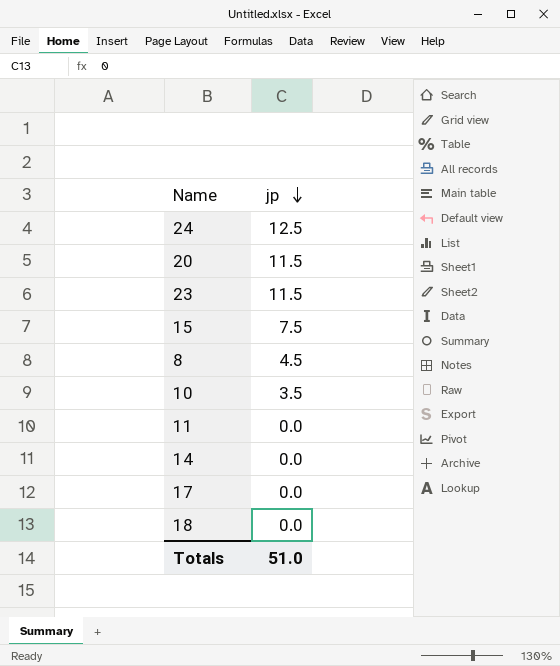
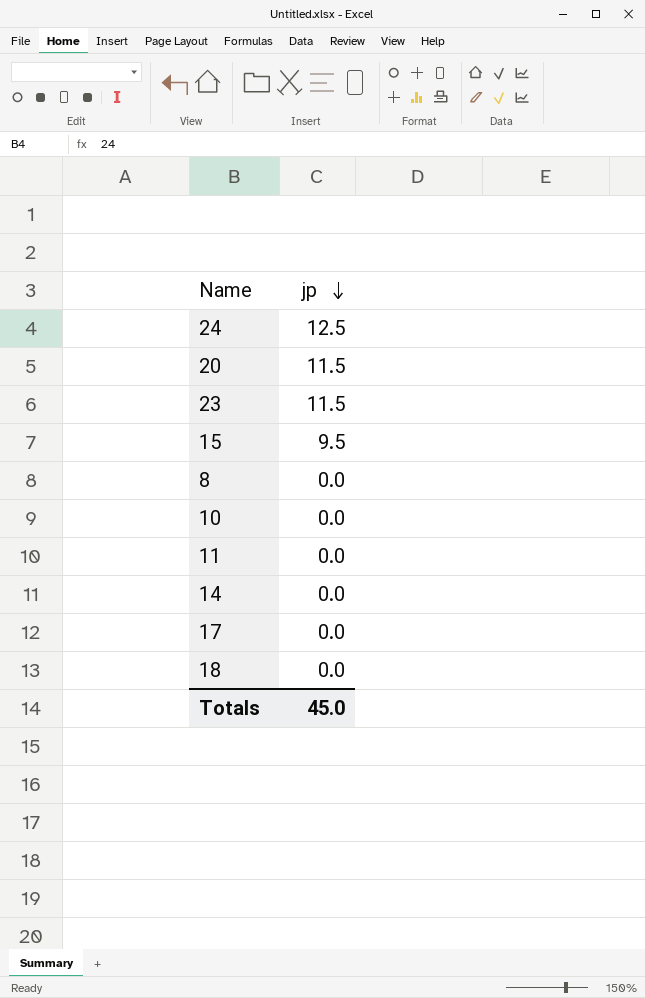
15 | jp: 7.5 -> 9.5
8 | jp: 4.5 -> 0.0
10 | jp: 3.5 -> 0.0
Totals | jp: 51.0 -> 45.0

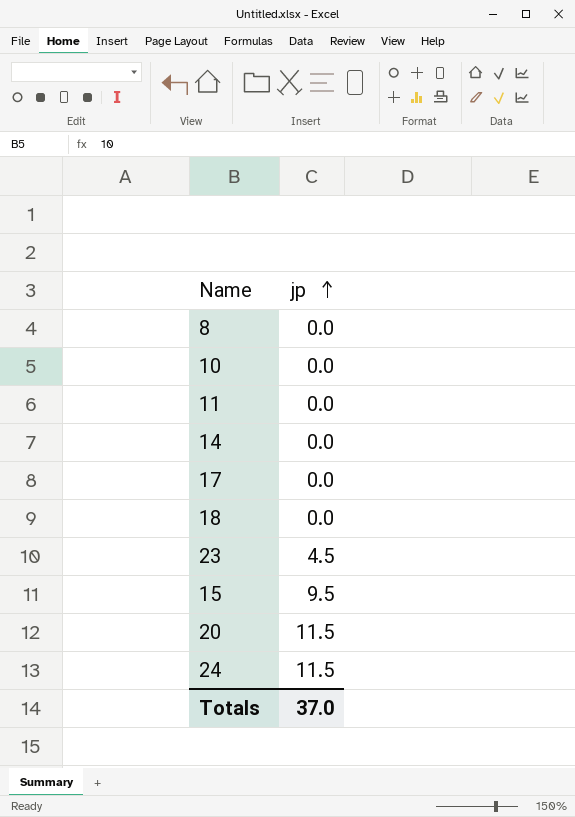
row order: jp descending -> jp ascending
23 | jp: 11.5 -> 4.5
24 | jp: 12.5 -> 11.5
Totals | jp: 45.0 -> 37.0

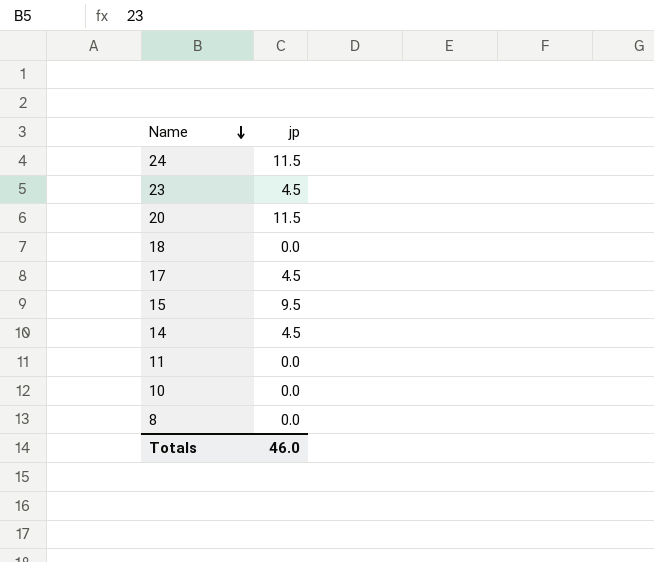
row order: jp ascending -> Name descending
17 | jp: 0.0 -> 4.5
14 | jp: 0.0 -> 4.5
Totals | jp: 37.0 -> 46.0

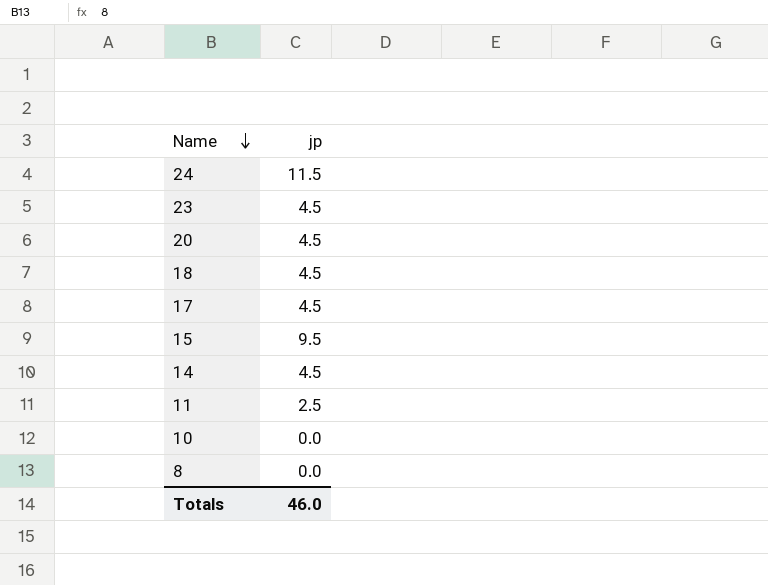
20 | jp: 11.5 -> 4.5
18 | jp: 0.0 -> 4.5
11 | jp: 0.0 -> 2.5

